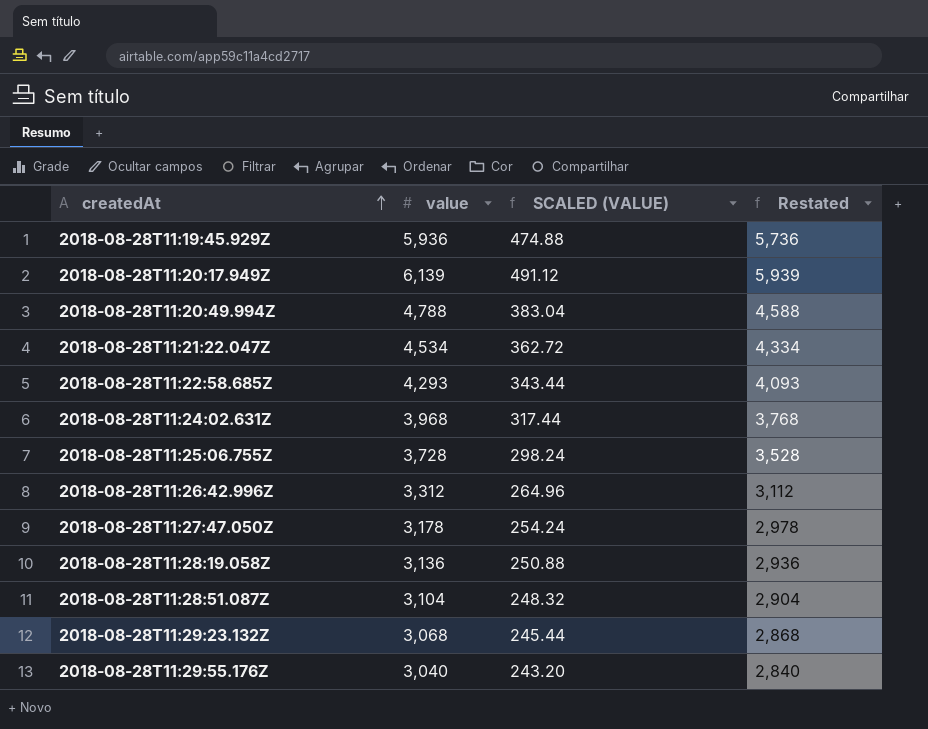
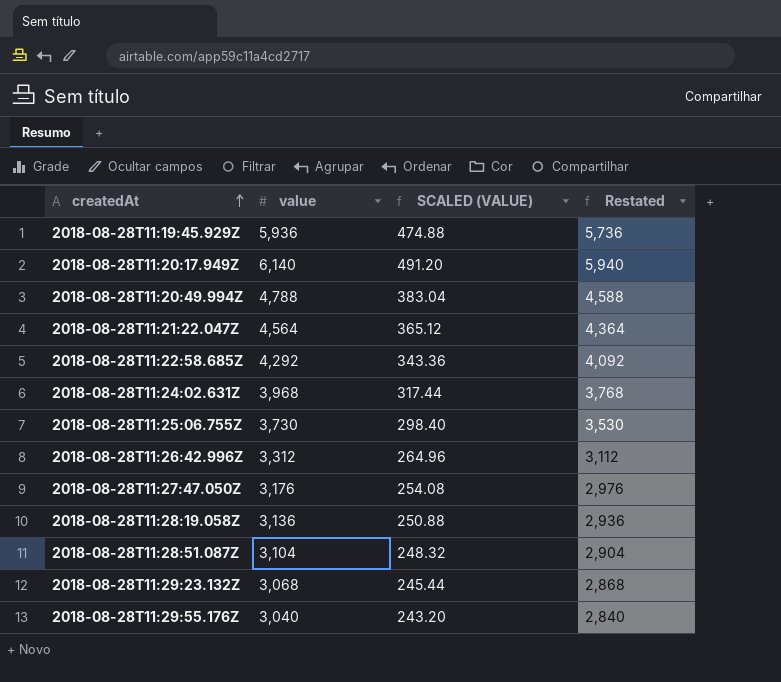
2018-08-28T11:20:17.949Z | value: 6,139 -> 6,140
2018-08-28T11:20:17.949Z | SCALED (VALUE): 491.12 -> 491.20
2018-08-28T11:20:17.949Z | Restated: 5,939 -> 5,940
2018-08-28T11:21:22.047Z | value: 4,534 -> 4,564
2018-08-28T11:21:22.047Z | SCALED (VALUE): 362.72 -> 365.12
2018-08-28T11:21:22.047Z | Restated: 4,334 -> 4,364
2018-08-28T11:22:58.685Z | value: 4,293 -> 4,292
2018-08-28T11:22:58.685Z | SCALED (VALUE): 343.44 -> 343.36
2018-08-28T11:22:58.685Z | Restated: 4,093 -> 4,092
2018-08-28T11:25:06.755Z | value: 3,728 -> 3,730
2018-08-28T11:25:06.755Z | SCALED (VALUE): 298.24 -> 298.40
2018-08-28T11:25:06.755Z | Restated: 3,528 -> 3,530
2018-08-28T11:27:47.050Z | value: 3,178 -> 3,176
2018-08-28T11:27:47.050Z | SCALED (VALUE): 254.24 -> 254.08
2018-08-28T11:27:47.050Z | Restated: 2,978 -> 2,976

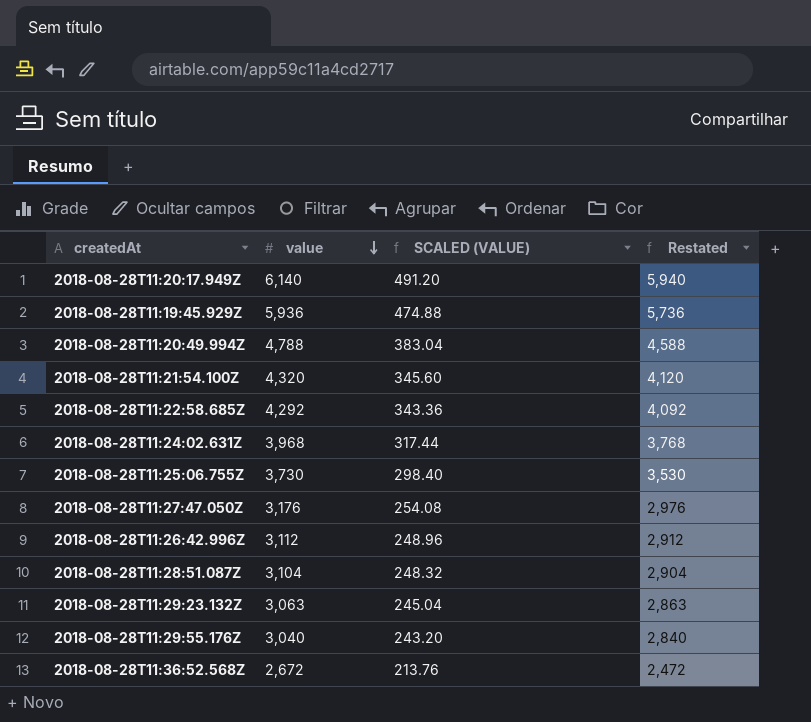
row order: createdAt ascending -> value descending
row 2018-08-28T11:21:22.047Z: 4,564 | 365.12 | 4,364 -> none
row 2018-08-28T11:28:19.058Z: 3,136 | 250.88 | 2,936 -> none
row 2018-08-28T11:21:54.100Z: none -> 4,320 | 345.60 | 4,120
2018-08-28T11:26:42.996Z | value: 3,312 -> 3,112
2018-08-28T11:26:42.996Z | SCALED (VALUE): 264.96 -> 248.96
2018-08-28T11:26:42.996Z | Restated: 3,112 -> 2,912
2018-08-28T11:29:23.132Z | value: 3,068 -> 3,063
2018-08-28T11:29:23.132Z | SCALED (VALUE): 245.44 -> 245.04
2018-08-28T11:29:23.132Z | Restated: 2,868 -> 2,863
row 2018-08-28T11:36:52.568Z: none -> 2,672 | 213.76 | 2,472

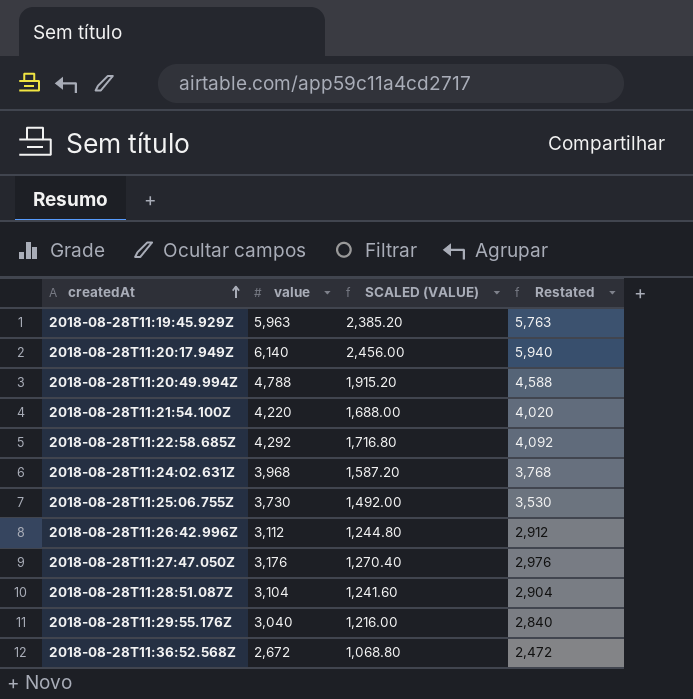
row order: value descending -> createdAt ascending
column SCALED (VALUE) | formula: [value] * 0.08 -> [value] * 0.4
row 2018-08-28T11:29:23.132Z: 3,063 | 245.04 | 2,863 -> none
2018-08-28T11:19:45.929Z | value: 5,936 -> 5,963
2018-08-28T11:19:45.929Z | Restated: 5,736 -> 5,763
2018-08-28T11:21:54.100Z | value: 4,320 -> 4,220
2018-08-28T11:21:54.100Z | Restated: 4,120 -> 4,020

